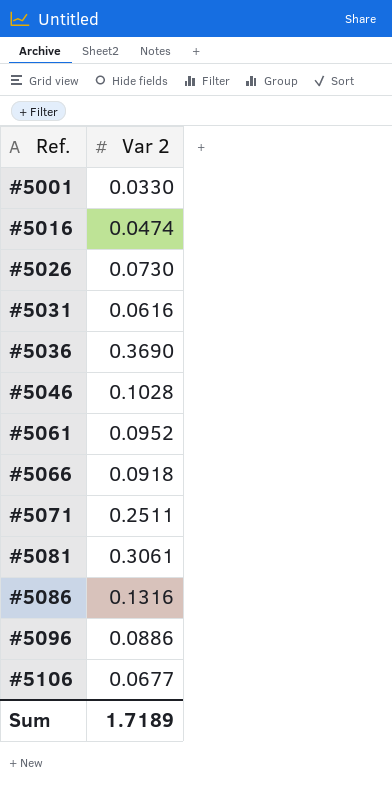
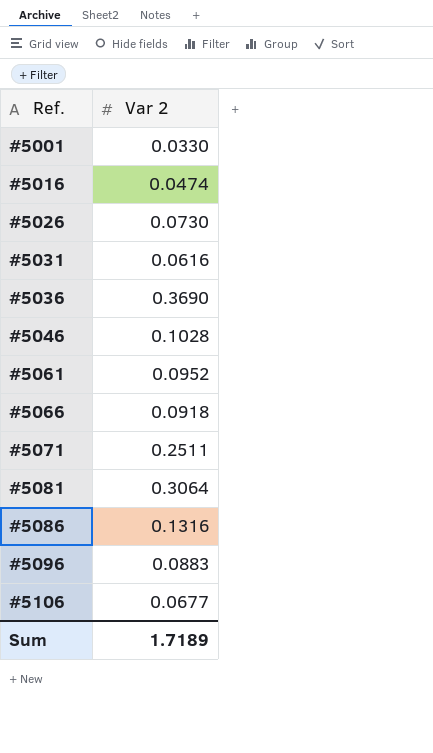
#5081 | Var 2: 0.3061 -> 0.3064
#5096 | Var 2: 0.0886 -> 0.0883

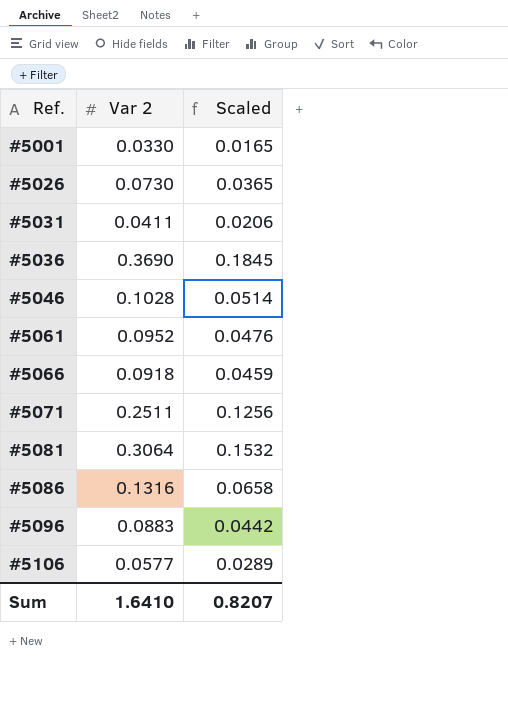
column Scaled | formula: none -> [Var 2] * 0.5
row #5016: 0.0474 -> none
#5031 | Var 2: 0.0616 -> 0.0411
#5106 | Var 2: 0.0677 -> 0.0577
Sum | Var 2: 1.7189 -> 1.6410

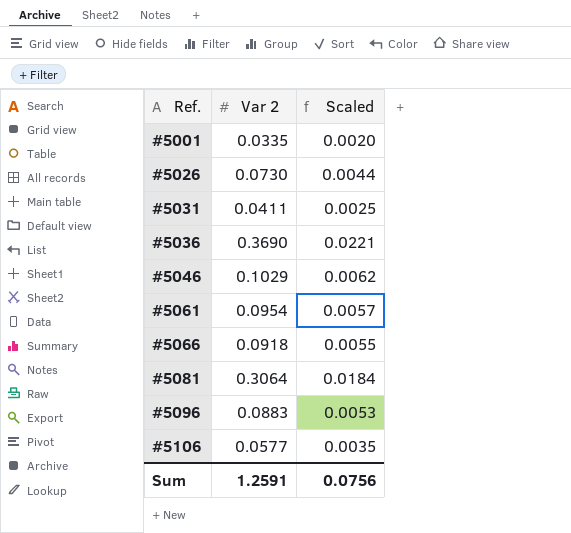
column Scaled | formula: [Var 2] * 0.5 -> [Var 2] * 0.06
row #5071: 0.2511 | 0.1256 -> none
row #5086: 0.1316 | 0.0658 -> none
#5001 | Var 2: 0.0330 -> 0.0335
#5046 | Var 2: 0.1028 -> 0.1029
#5061 | Var 2: 0.0952 -> 0.0954
Sum | Var 2: 1.6410 -> 1.2591
Sum | Scaled: 0.8207 -> 0.0756

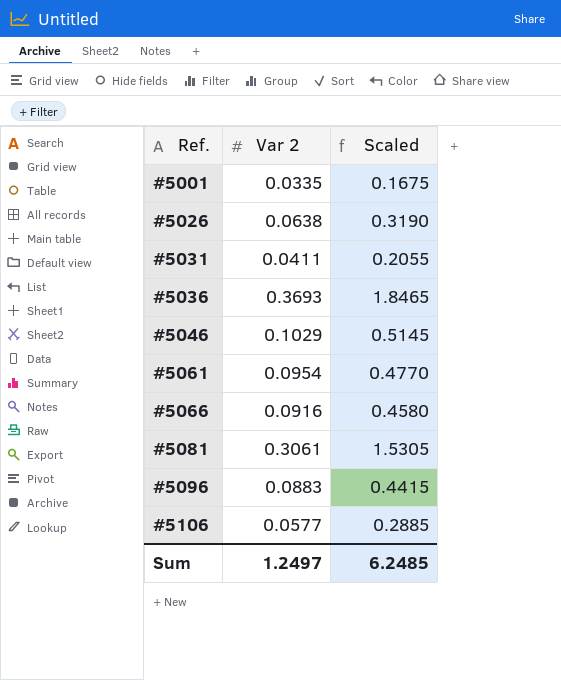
column Scaled | formula: [Var 2] * 0.06 -> [Var 2] * 5
#5026 | Var 2: 0.0730 -> 0.0638
#5036 | Var 2: 0.3690 -> 0.3693
#5066 | Var 2: 0.0918 -> 0.0916
#5081 | Var 2: 0.3064 -> 0.3061
Sum | Var 2: 1.2591 -> 1.2497
Sum | Scaled: 0.0756 -> 6.2485

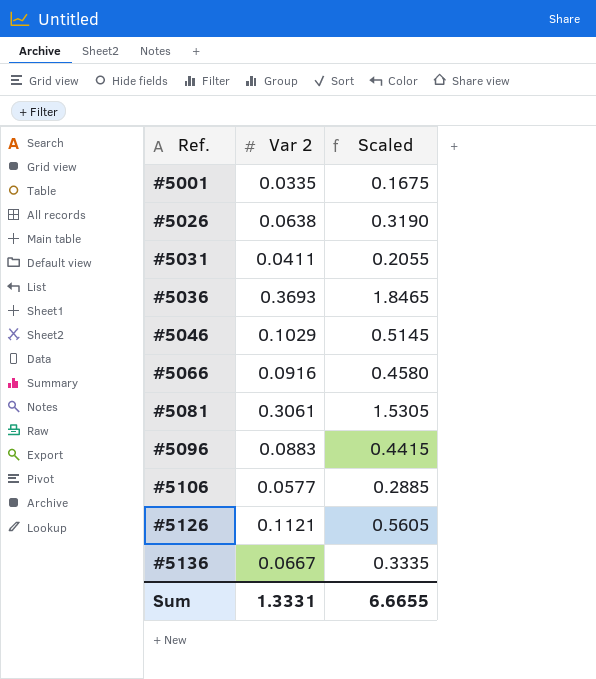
row #5061: 0.0954 | 0.4770 -> none
row #5126: none -> 0.1121 | 0.5605
row #5136: none -> 0.0667 | 0.3335
Sum | Var 2: 1.2497 -> 1.3331
Sum | Scaled: 6.2485 -> 6.6655

